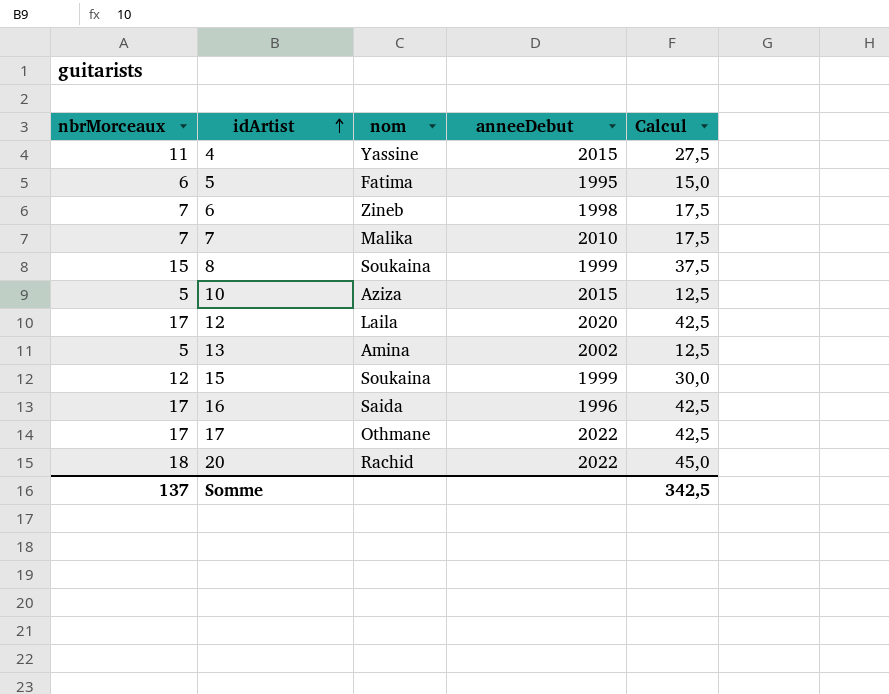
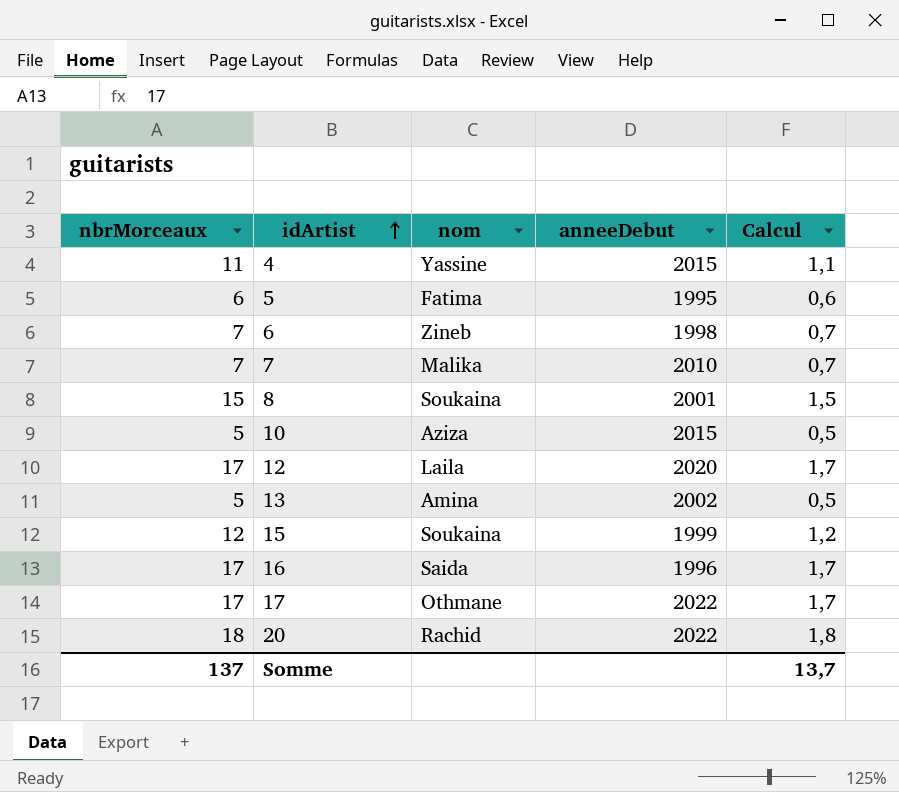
column Calcul | formula: [nbrMorceaux] * 2,5 -> [nbrMorceaux] * 0,1
8 | anneeDebut: 1999 -> 2001
Somme | Calcul: 342,5 -> 13,7

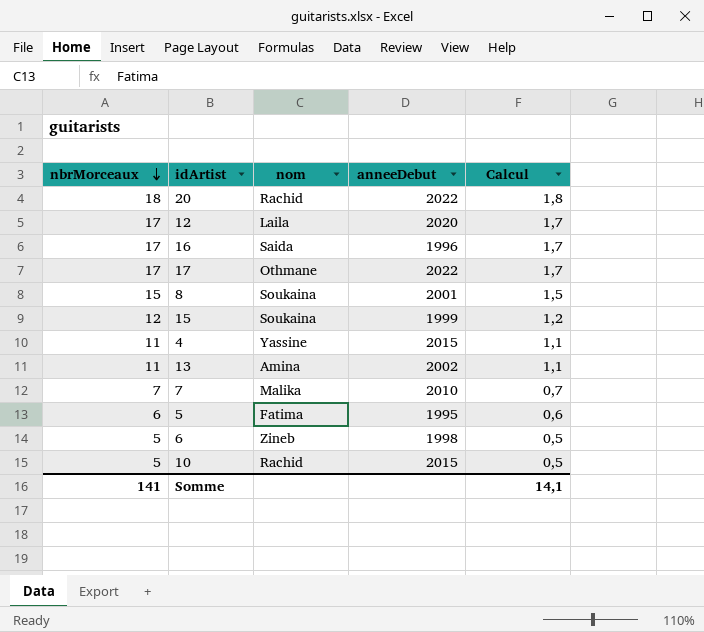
row order: idArtist ascending -> nbrMorceaux descending
13 | nbrMorceaux: 5 -> 11
13 | Calcul: 0,5 -> 1,1
6 | nbrMorceaux: 7 -> 5
6 | Calcul: 0,7 -> 0,5
10 | nom: Aziza -> Rachid
Somme | nbrMorceaux: 137 -> 141
Somme | Calcul: 13,7 -> 14,1

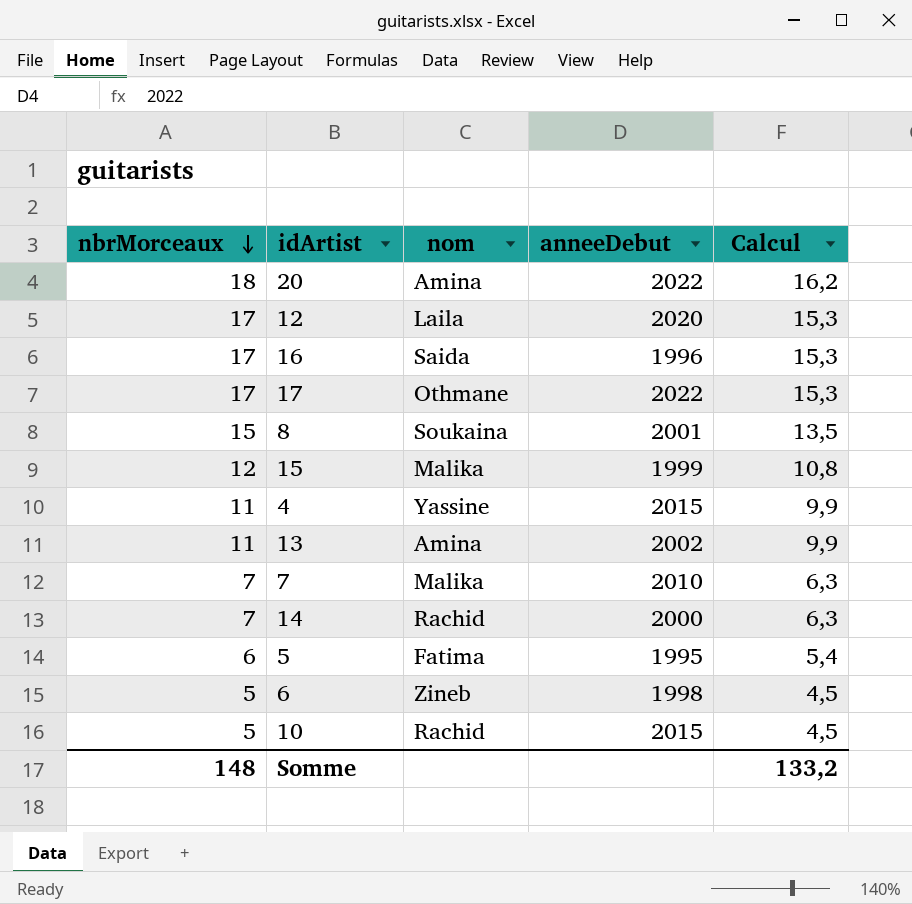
column Calcul | formula: [nbrMorceaux] * 0,1 -> [nbrMorceaux] * 0,9
20 | nom: Rachid -> Amina
15 | nom: Soukaina -> Malika
row 14: none -> 7 | Rachid | 2000 | 6,3
Somme | nbrMorceaux: 141 -> 148
Somme | Calcul: 14,1 -> 133,2

